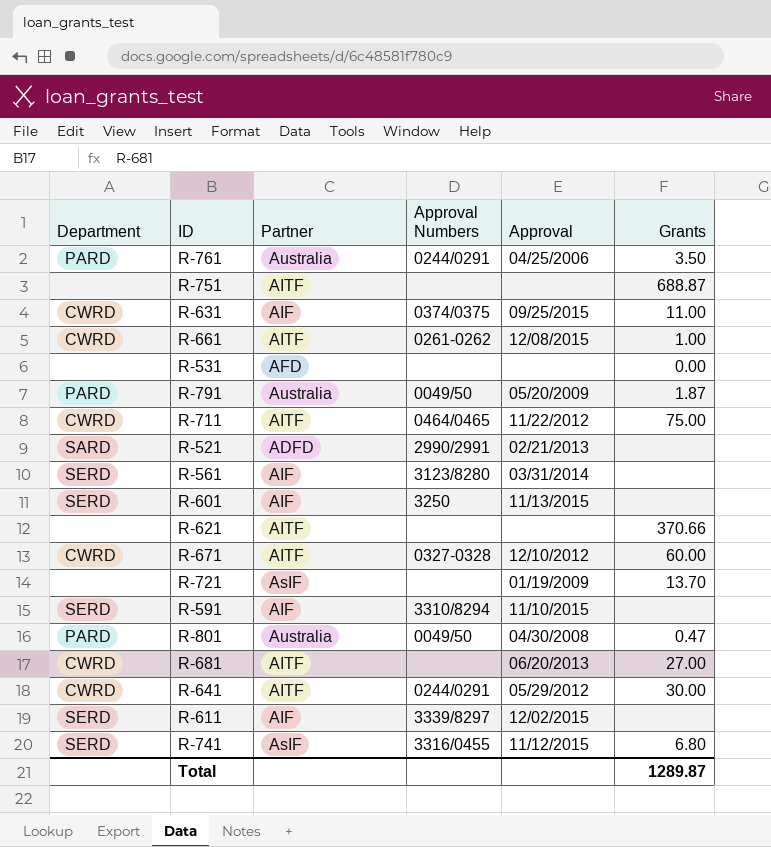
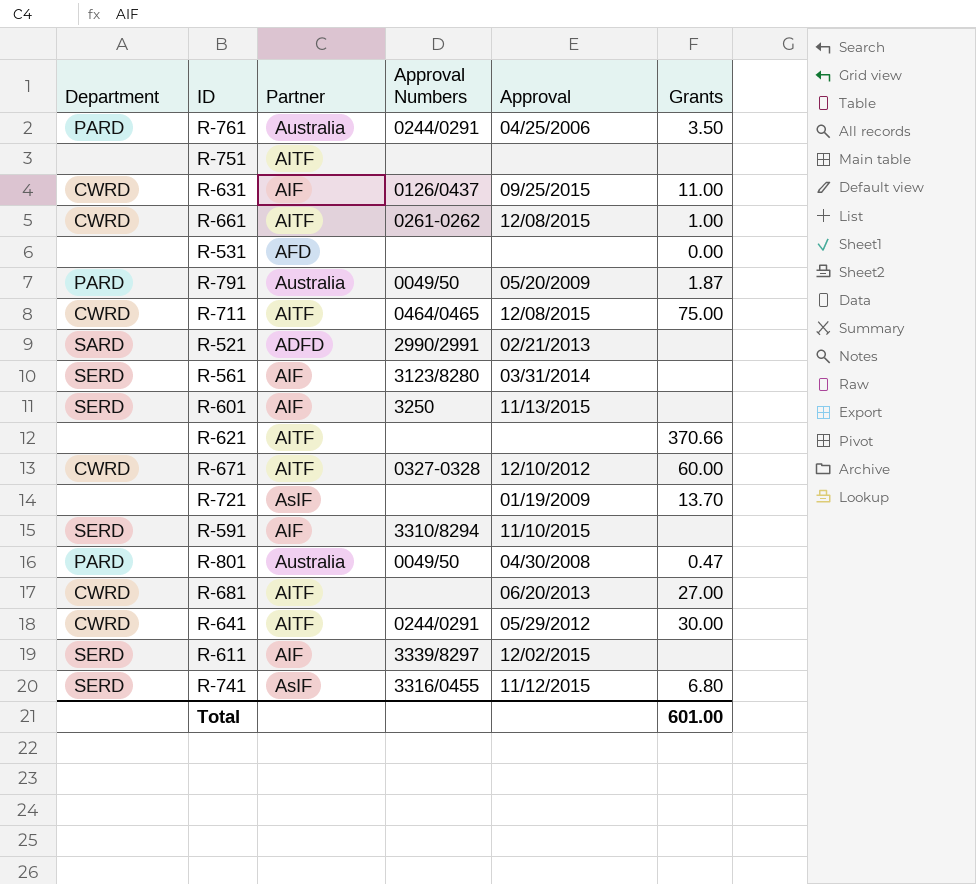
R-751 | Grants: 688.87 -> none
R-631 | Approval Numbers: 0374/0375 -> 0126/0437
R-711 | Approval: 11/22/2012 -> 12/08/2015
Total | Grants: 1289.87 -> 601.00

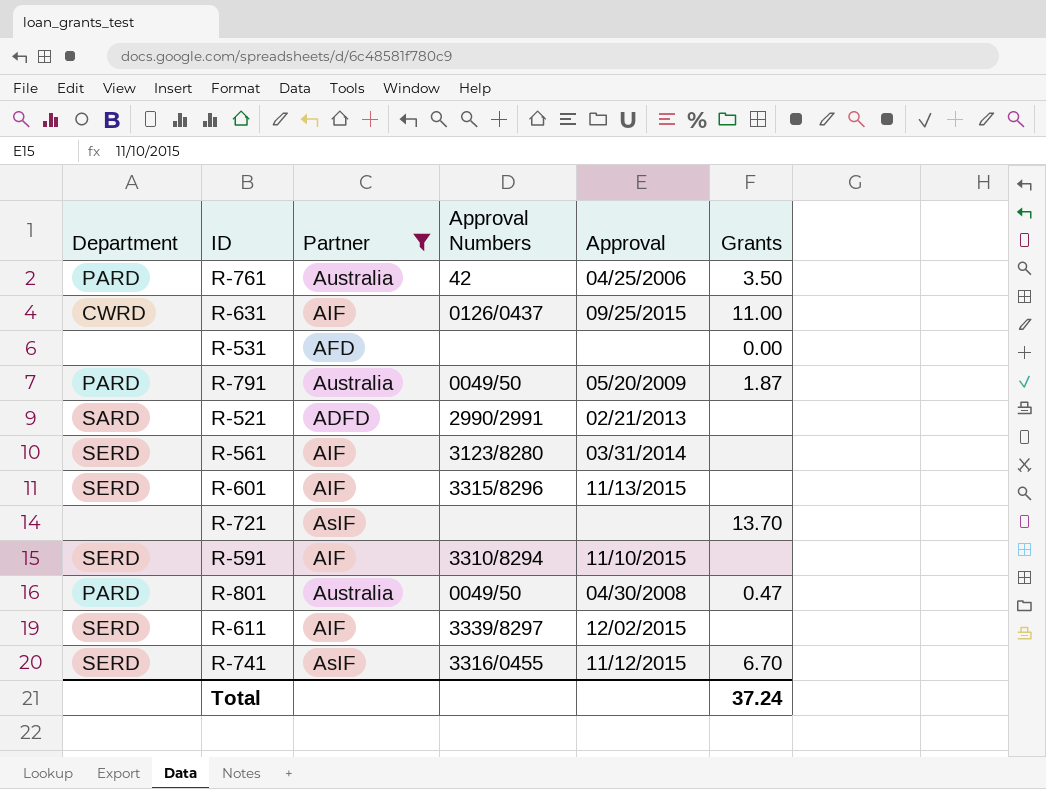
filter: none -> Partner != AITF
R-761 | Approval Numbers: 0244/0291 -> 42
R-601 | Approval Numbers: 3250 -> 3315/8296
R-721 | Approval: 01/19/2009 -> none
R-741 | Grants: 6.80 -> 6.70
Total | Grants: 601.00 -> 37.24

